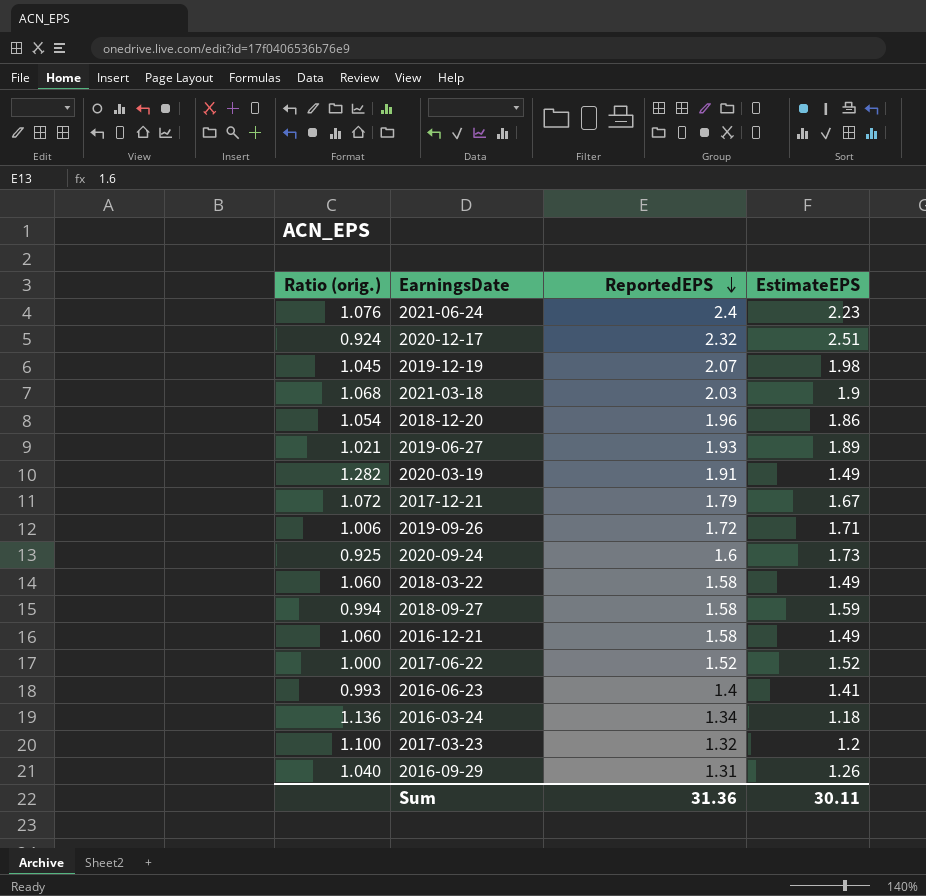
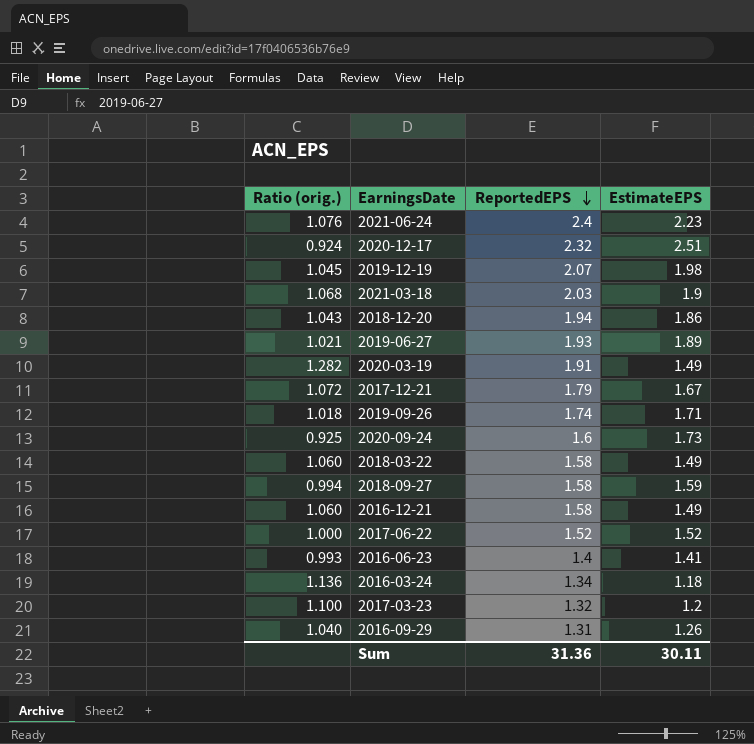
2018-12-20 | Ratio (orig.): 1.054 -> 1.043
2018-12-20 | ReportedEPS: 1.96 -> 1.94
2019-09-26 | Ratio (orig.): 1.006 -> 1.018
2019-09-26 | ReportedEPS: 1.72 -> 1.74

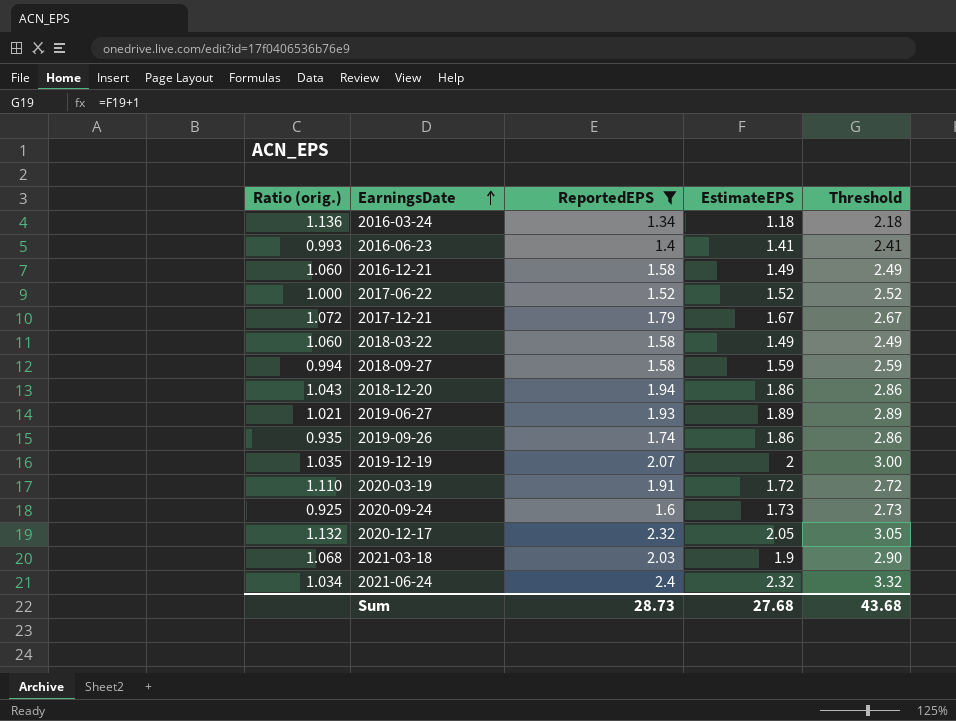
filter: none -> ReportedEPS >= 1.34
row order: ReportedEPS descending -> EarningsDate ascending
column Threshold | formula: none -> [EstimateEPS] + 1
2019-09-26 | Ratio (orig.): 1.018 -> 0.935
2019-09-26 | EstimateEPS: 1.71 -> 1.86
2019-12-19 | Ratio (orig.): 1.045 -> 1.035
2019-12-19 | EstimateEPS: 1.98 -> 2
2020-03-19 | Ratio (orig.): 1.282 -> 1.110
2020-03-19 | EstimateEPS: 1.49 -> 1.72
2020-12-17 | Ratio (orig.): 0.924 -> 1.132
2020-12-17 | EstimateEPS: 2.51 -> 2.05
2021-06-24 | Ratio (orig.): 1.076 -> 1.034
2021-06-24 | EstimateEPS: 2.23 -> 2.32
Sum | ReportedEPS: 31.36 -> 28.73
Sum | EstimateEPS: 30.11 -> 27.68

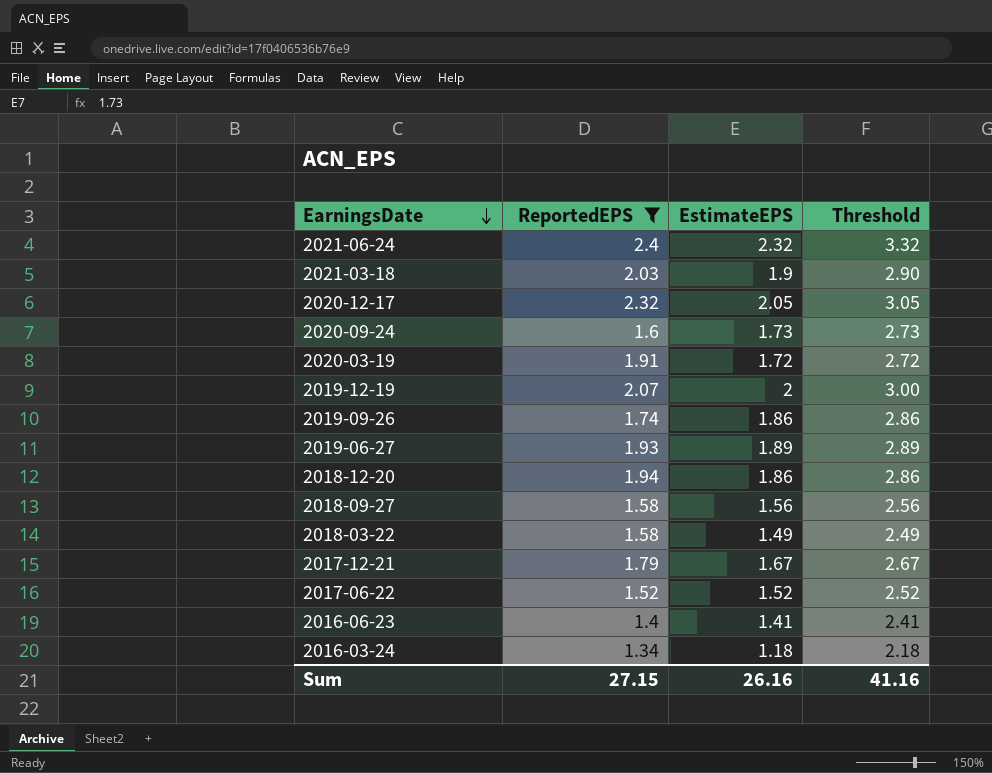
row order: EarningsDate ascending -> EarningsDate descending
column Ratio (orig.) | formula: [ReportedEPS] / [EstimateEPS] -> none
row 2016-12-21: 1.060 | 1.58 | 1.49 | 2.49 -> none
2018-09-27 | EstimateEPS: 1.59 -> 1.56
2018-09-27 | Threshold: 2.59 -> 2.56
Sum | ReportedEPS: 28.73 -> 27.15
Sum | EstimateEPS: 27.68 -> 26.16
Sum | Threshold: 43.68 -> 41.16

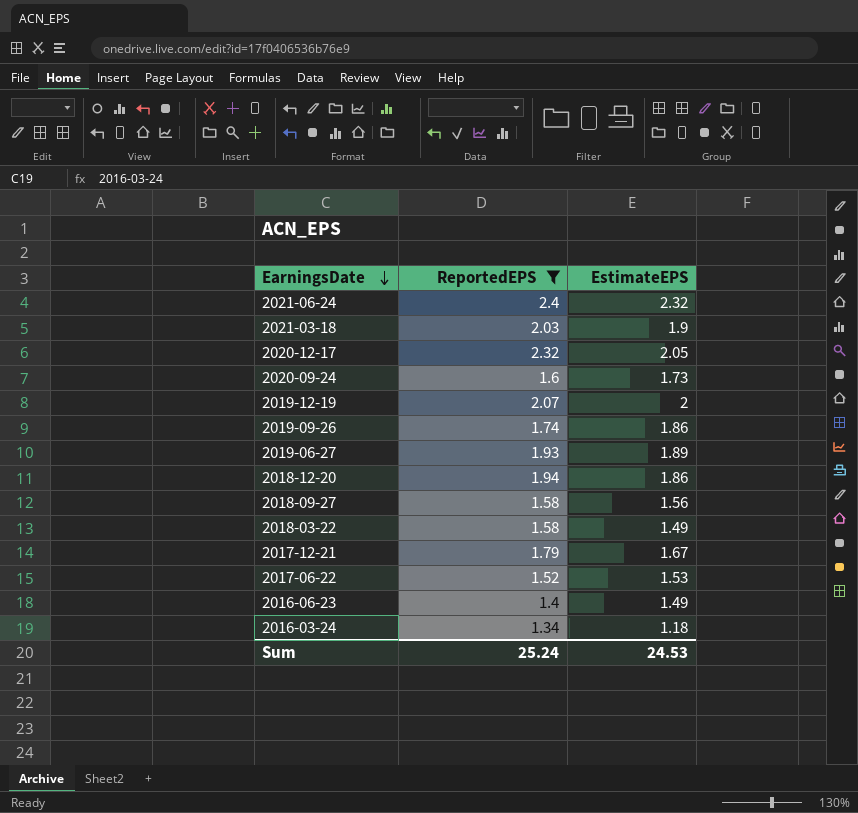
column Threshold | formula: [EstimateEPS] + 1 -> none
row 2020-03-19: 1.91 | 1.72 | 2.72 -> none
2017-06-22 | EstimateEPS: 1.52 -> 1.53
2016-06-23 | EstimateEPS: 1.41 -> 1.49
Sum | ReportedEPS: 27.15 -> 25.24
Sum | EstimateEPS: 26.16 -> 24.53

